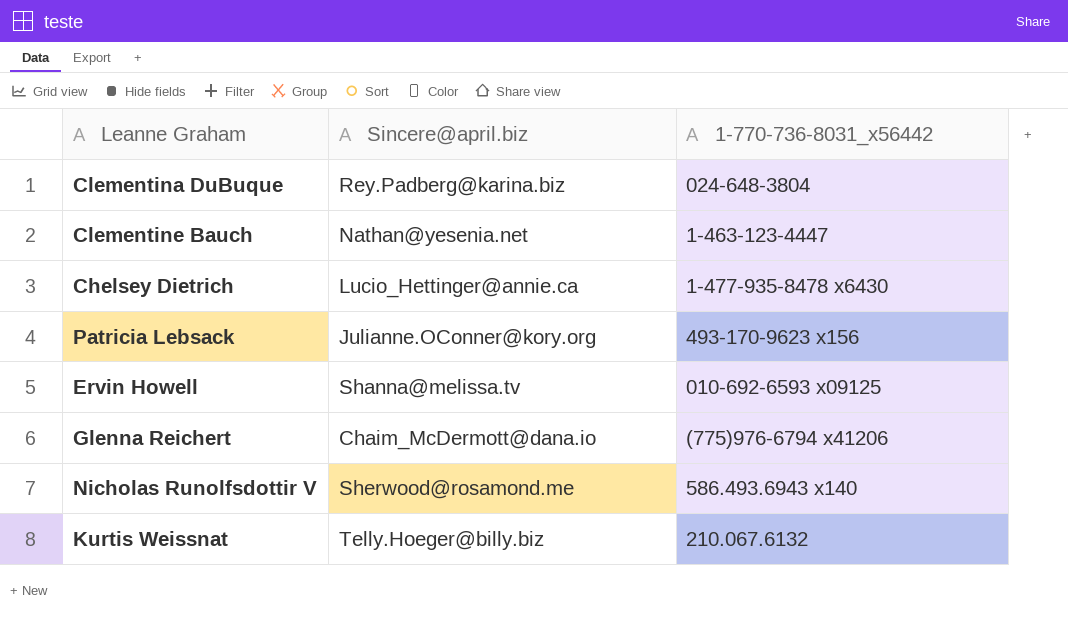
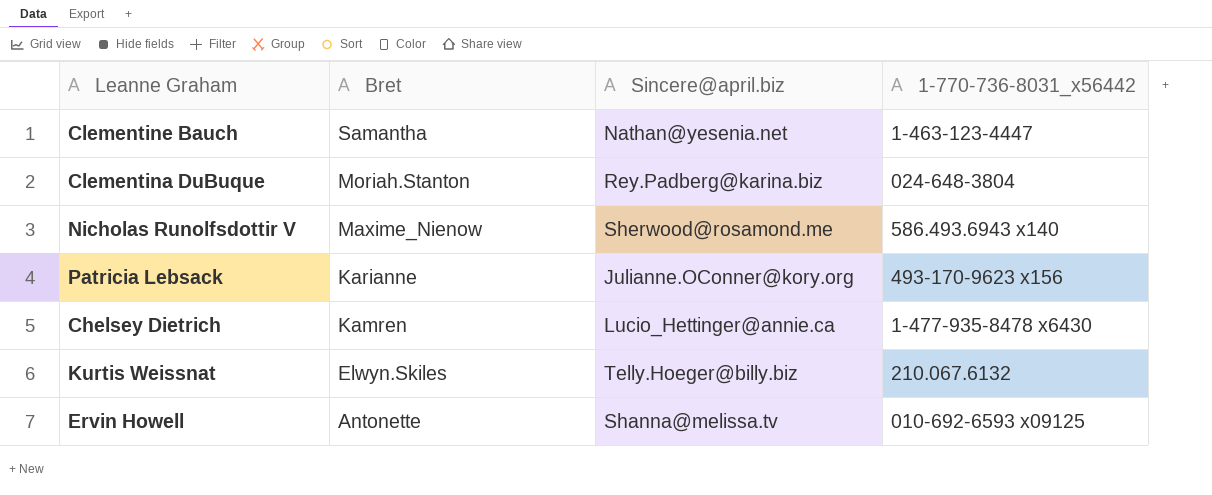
row order: none -> Bret descending
column Bret | position: none -> 2
row Glenna Reichert: Chaim_McDermott@dana.io | (775)976-6794 x41206 -> none

